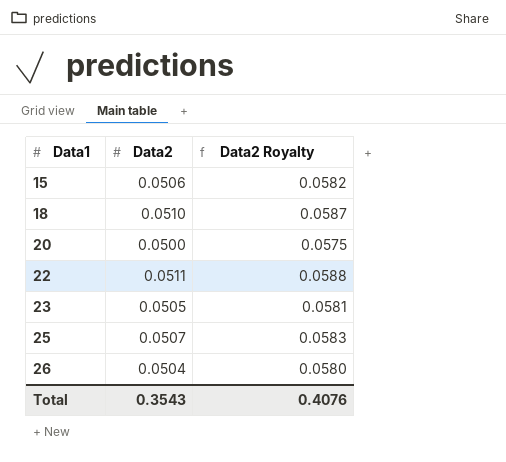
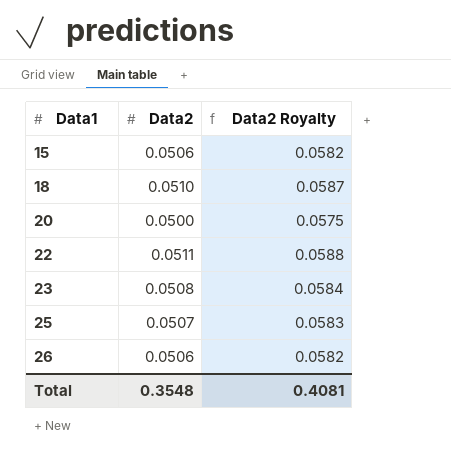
23 | Data2: 0.0505 -> 0.0508
23 | Data2 Royalty: 0.0581 -> 0.0584
26 | Data2: 0.0504 -> 0.0506
26 | Data2 Royalty: 0.0580 -> 0.0582
Total | Data2: 0.3543 -> 0.3548
Total | Data2 Royalty: 0.4076 -> 0.4081

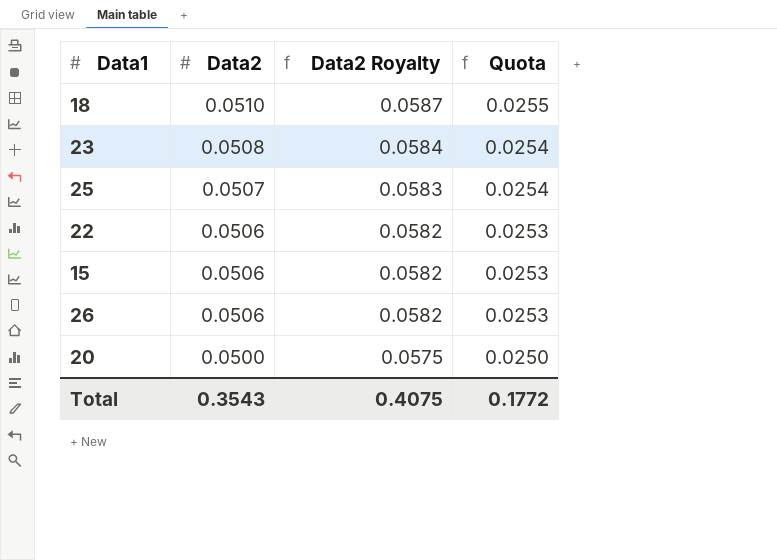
row order: Data1 ascending -> Data2 descending
column Quota | formula: none -> [Data2] * 0.5
22 | Data2: 0.0511 -> 0.0506
22 | Data2 Royalty: 0.0588 -> 0.0582
Total | Data2: 0.3548 -> 0.3543
Total | Data2 Royalty: 0.4081 -> 0.4075

